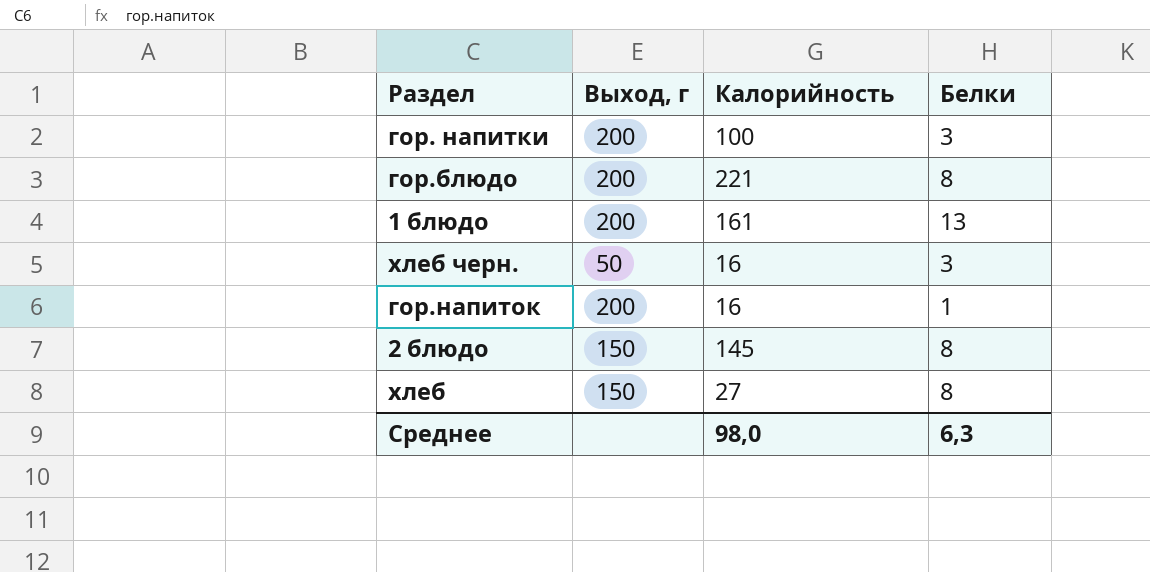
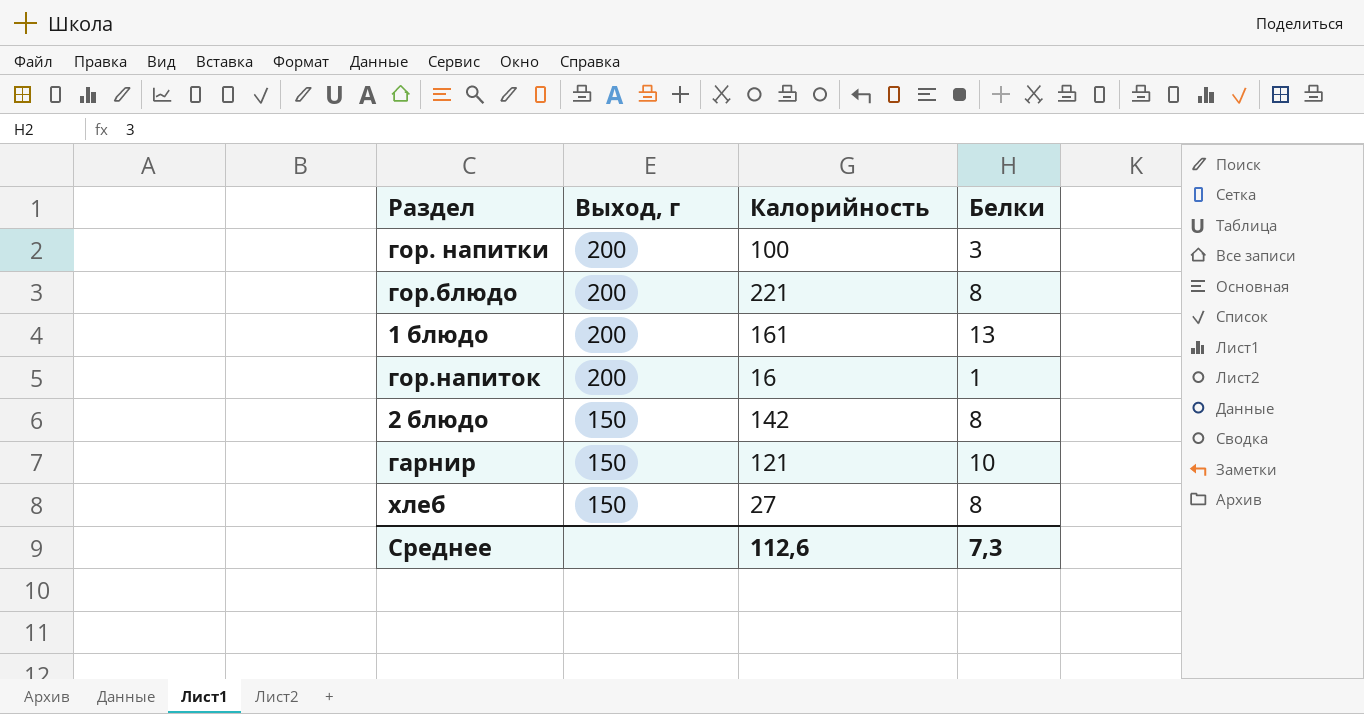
row хлеб черн.: 50 | 16 | 3 -> none
2 блюдо | Калорийность: 145 -> 142
row гарнир: none -> 150 | 121 | 10
Среднее | Калорийность: 98,0 -> 112,6
Среднее | Белки: 6,3 -> 7,3

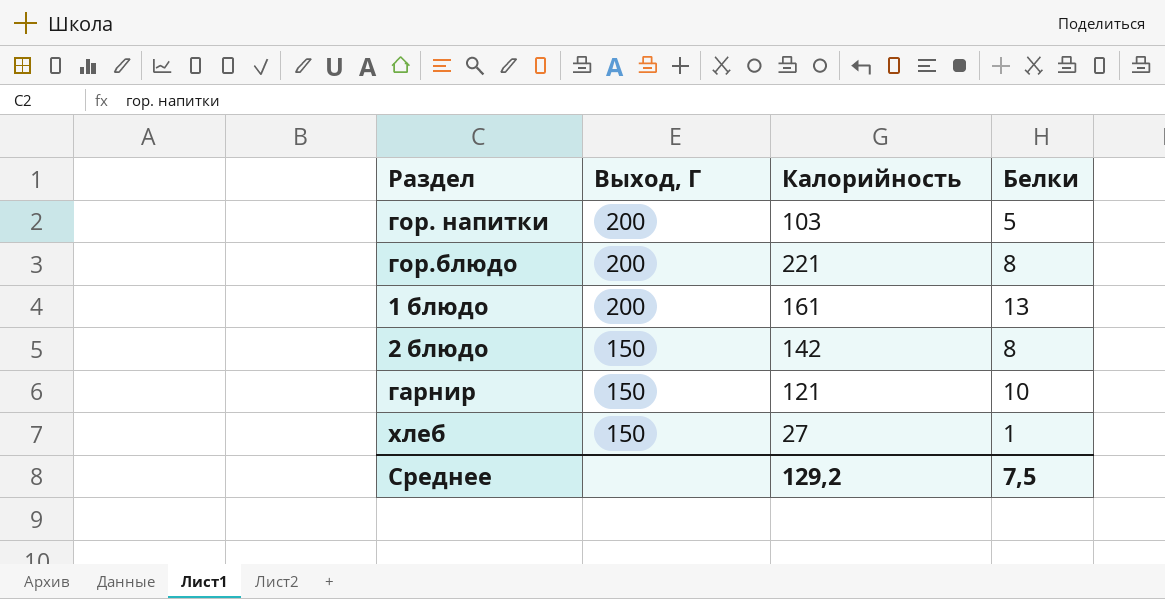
column name: Выход, г -> Выход, Г
row гор.напиток: 200 | 16 | 1 -> none
гор. напитки | Калорийность: 100 -> 103
гор. напитки | Белки: 3 -> 5
хлеб | Белки: 8 -> 1
Среднее | Калорийность: 112,6 -> 129,2
Среднее | Белки: 7,3 -> 7,5

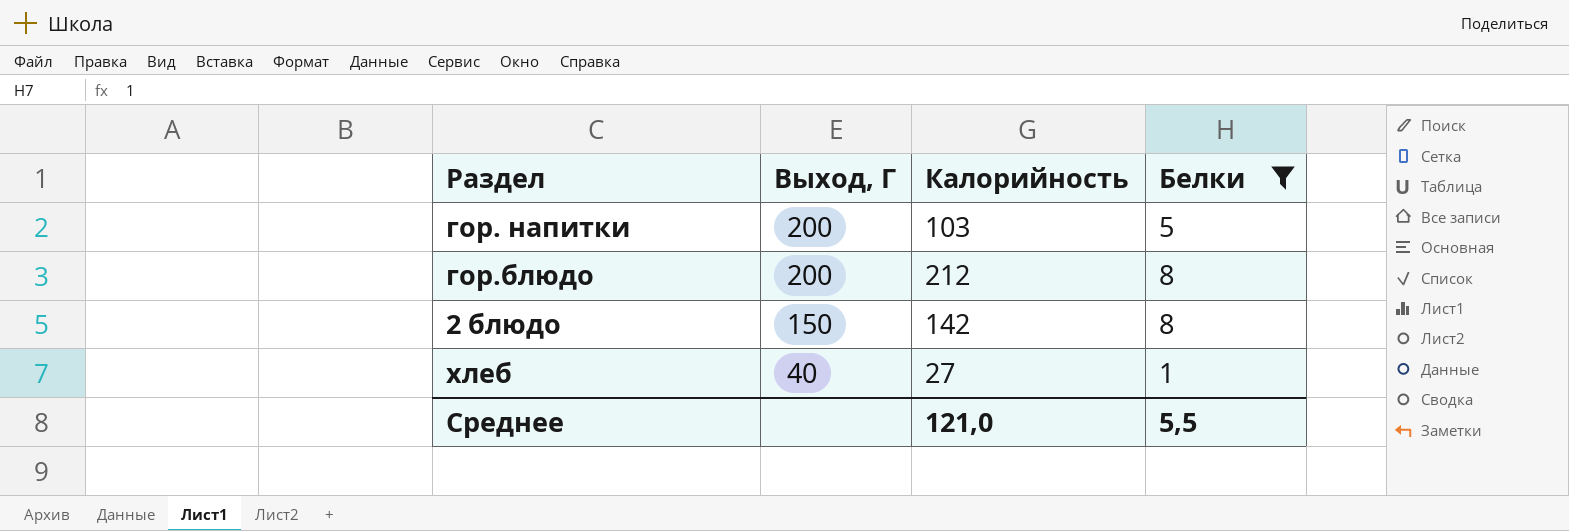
filter: none -> Белки <= 8
гор.блюдо | Калорийность: 221 -> 212
хлеб | Выход, Г: 150 -> 40
Среднее | Калорийность: 129,2 -> 121,0
Среднее | Белки: 7,5 -> 5,5

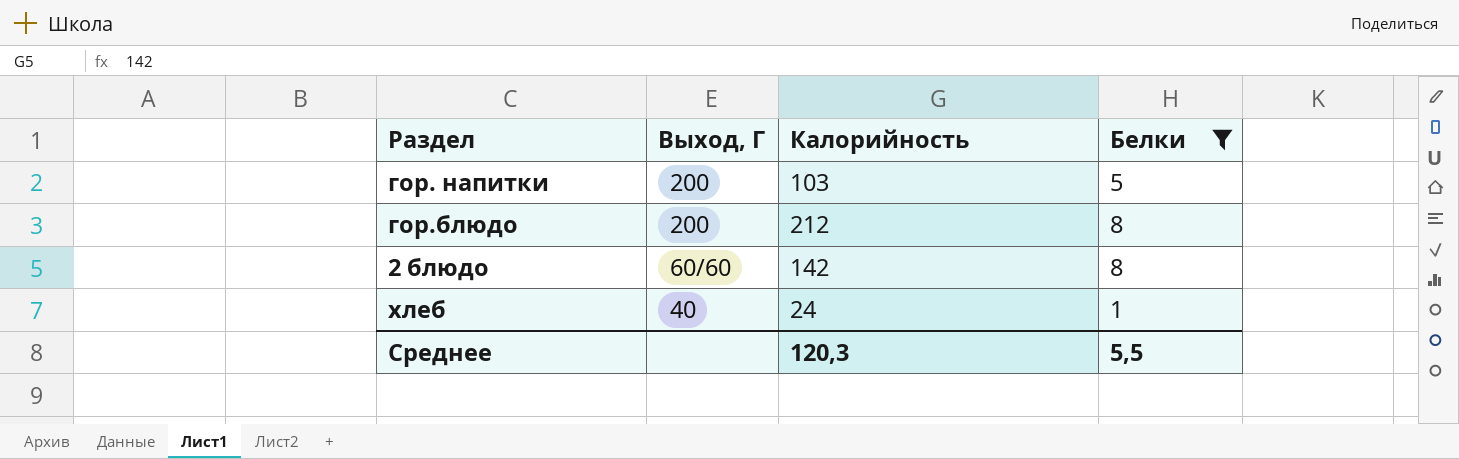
2 блюдо | Выход, Г: 150 -> 60/60
хлеб | Калорийность: 27 -> 24
Среднее | Калорийность: 121,0 -> 120,3

